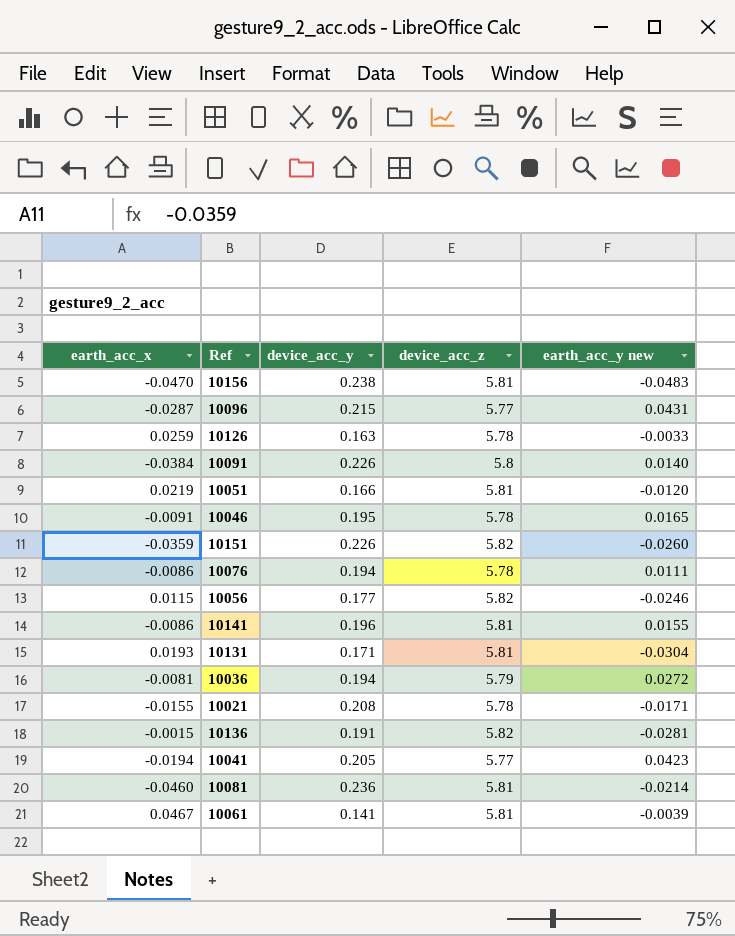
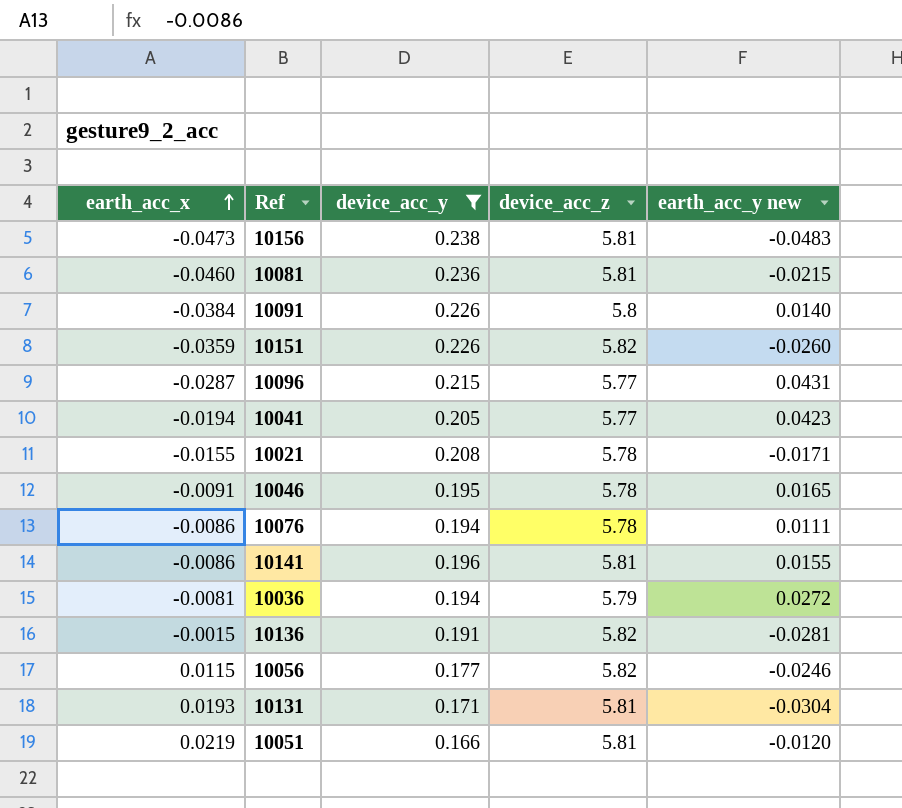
filter: none -> device_acc_y >= 0.166
row order: none -> earth_acc_x ascending
10156 | earth_acc_x: -0.0470 -> -0.0473
10081 | earth_acc_y new: -0.0214 -> -0.0215

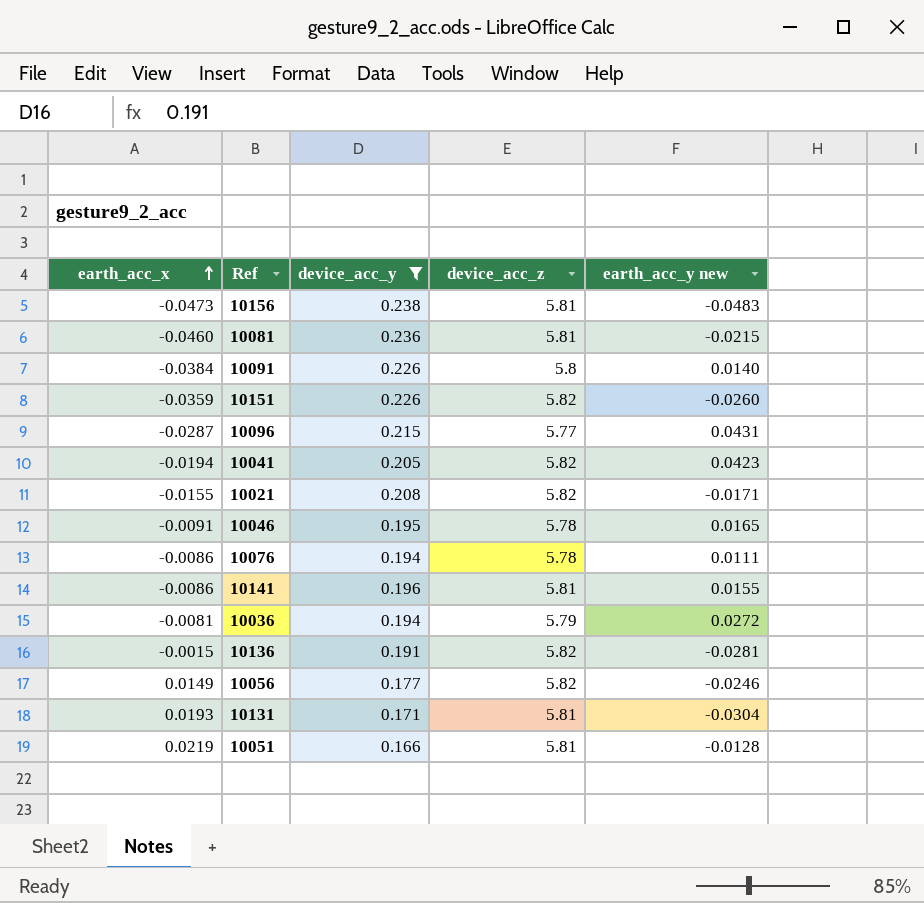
10041 | device_acc_z: 5.77 -> 5.82
10021 | device_acc_z: 5.78 -> 5.82
10056 | earth_acc_x: 0.0115 -> 0.0149
10051 | earth_acc_y new: -0.0120 -> -0.0128

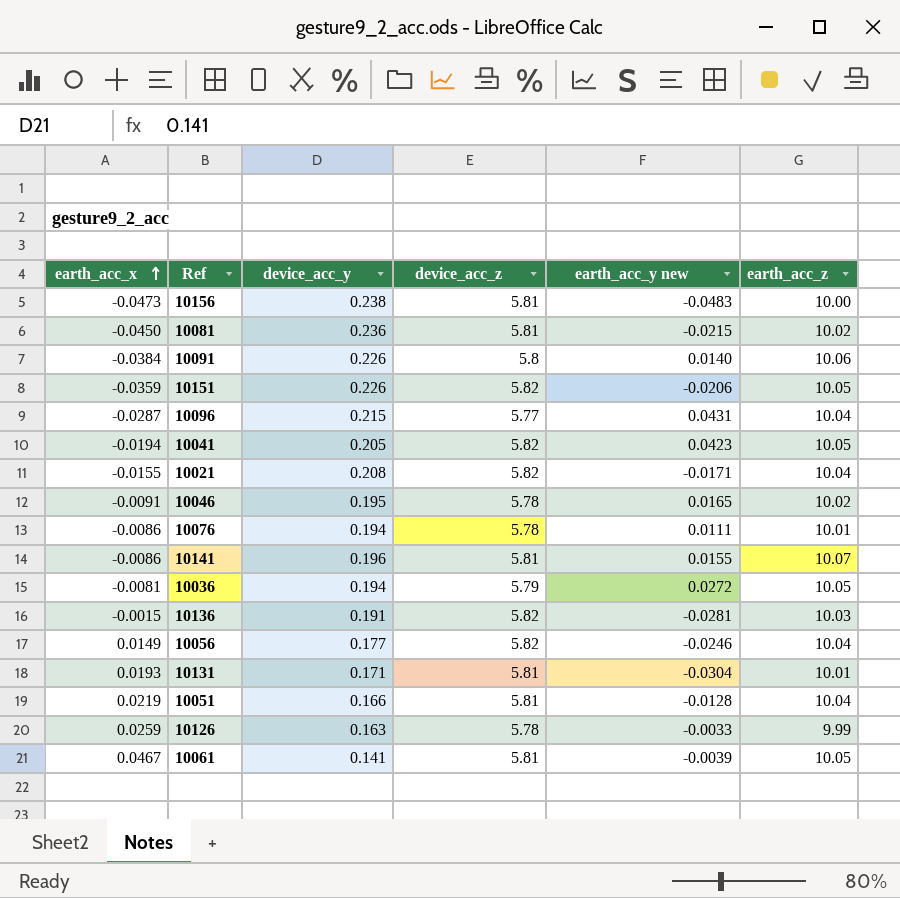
filter: device_acc_y >= 0.166 -> none
column earth_acc_z | position: none -> 6
10081 | earth_acc_x: -0.0460 -> -0.0450
10151 | earth_acc_y new: -0.0260 -> -0.0206

